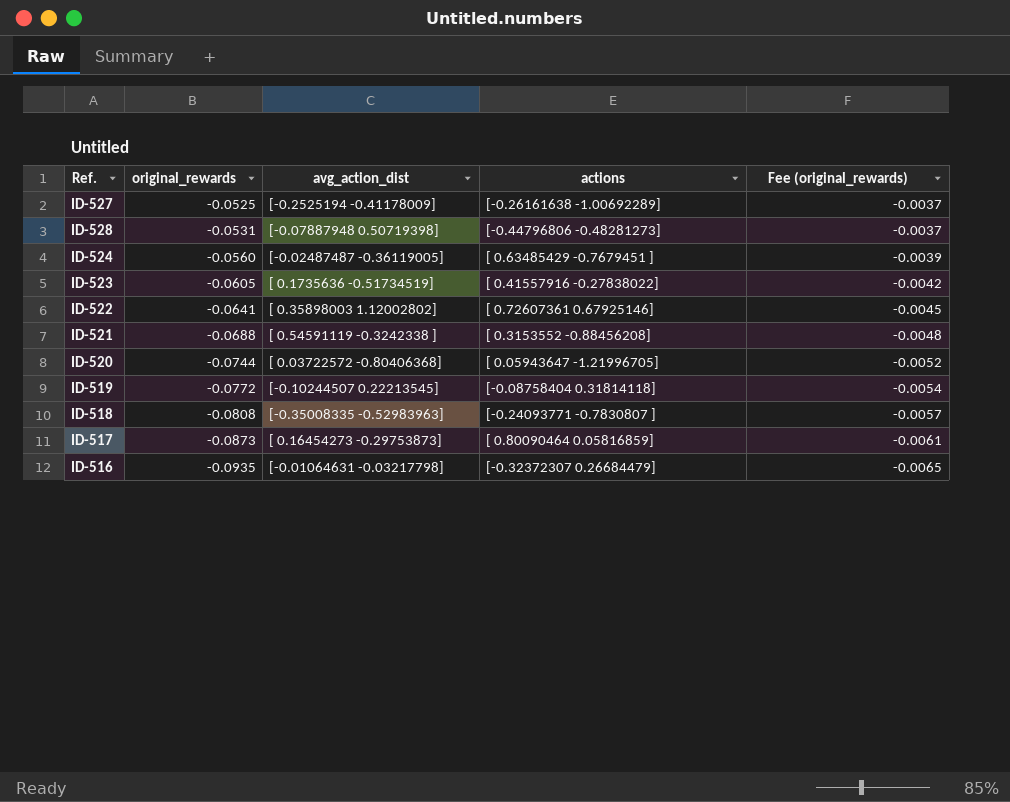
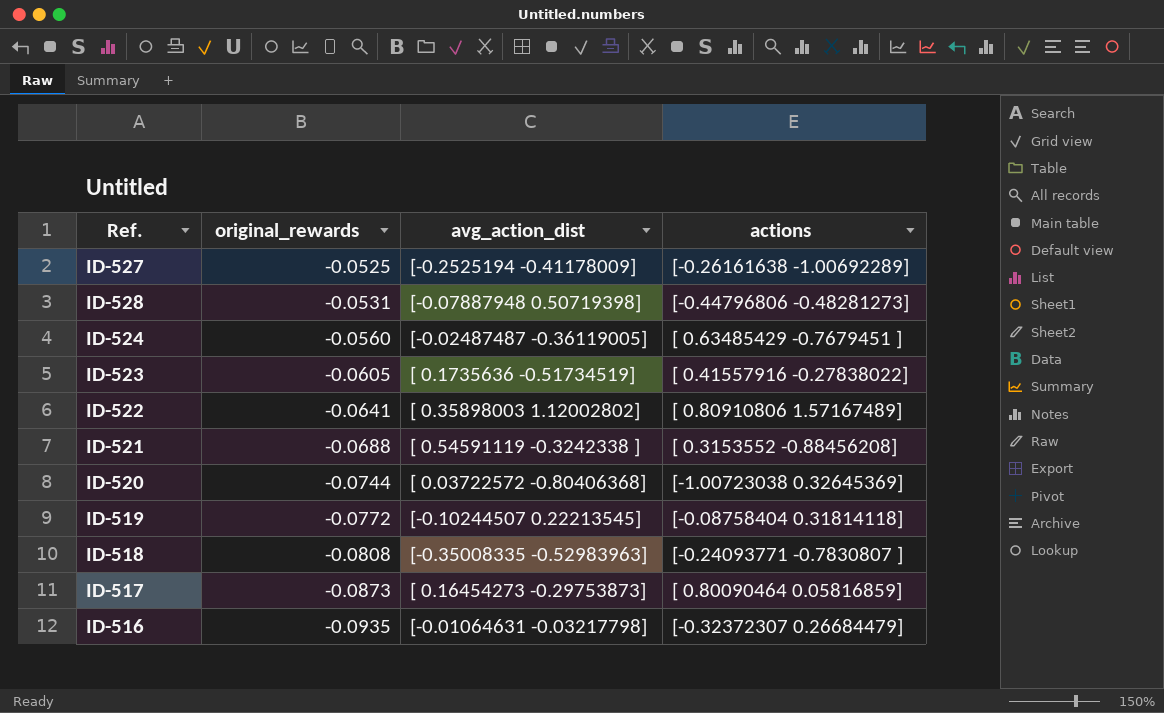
column Fee (original_rewards) | formula: [original_rewards] * 0.07 -> none
ID-522 | actions: [ 0.72607361 0.67925146] -> [ 0.80910806 1.57167489]
ID-520 | actions: [ 0.05943647 -1.21996705] -> [-1.00723038 0.32645369]

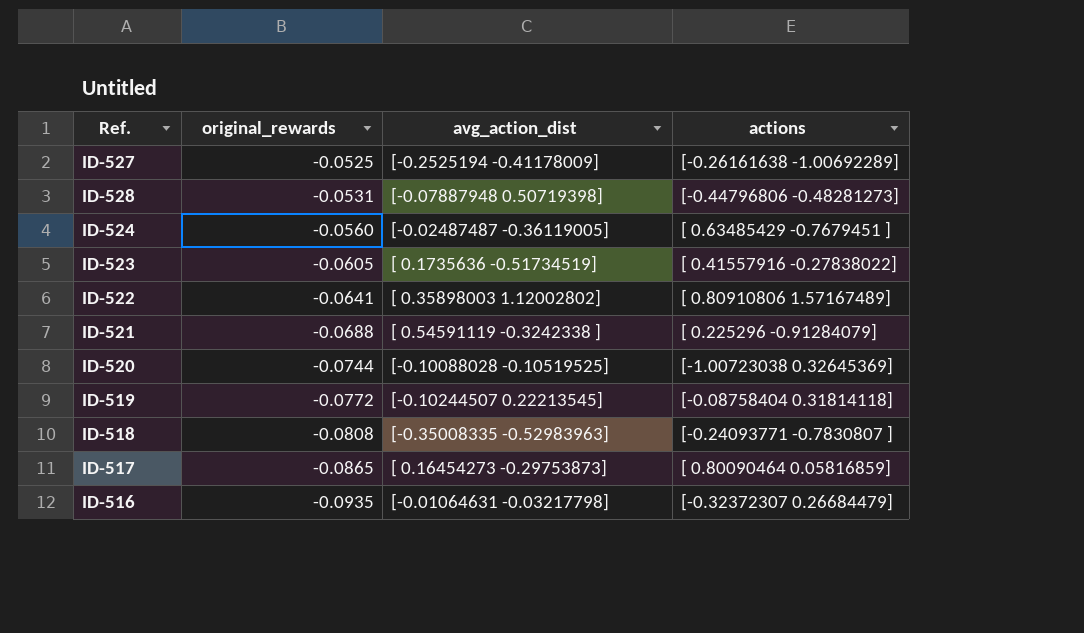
ID-521 | actions: [ 0.3153552 -0.88456208] -> [ 0.225296 -0.91284079]
ID-520 | avg_action_dist: [ 0.03722572 -0.80406368] -> [-0.10088028 -0.10519525]
ID-517 | original_rewards: -0.0873 -> -0.0865

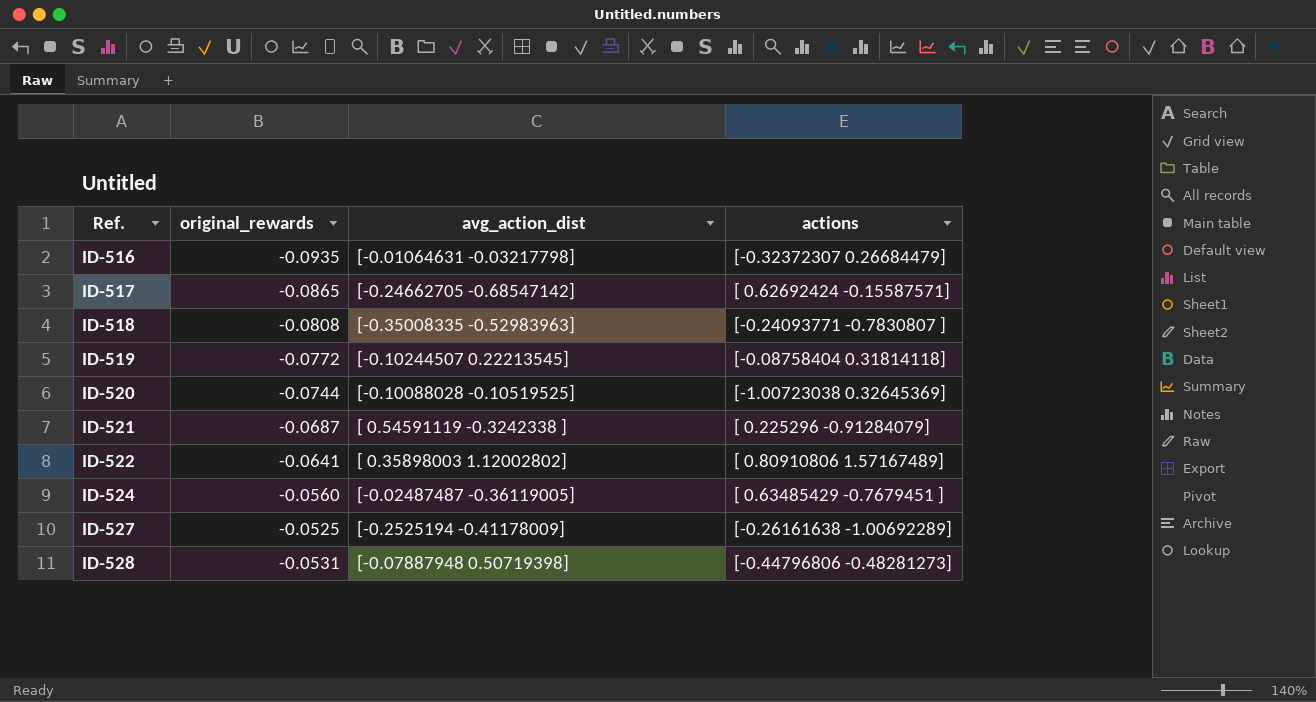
row order: original_rewards descending -> Ref. ascending
row ID-523: -0.0605 | [ 0.1735636 -0.51734519] | [ 0.41557916 -0.27838022] -> none
ID-517 | avg_action_dist: [ 0.16454273 -0.29753873] -> [-0.24662705 -0.68547142]
ID-517 | actions: [ 0.80090464 0.05816859] -> [ 0.62692424 -0.15587571]
ID-521 | original_rewards: -0.0688 -> -0.0687

